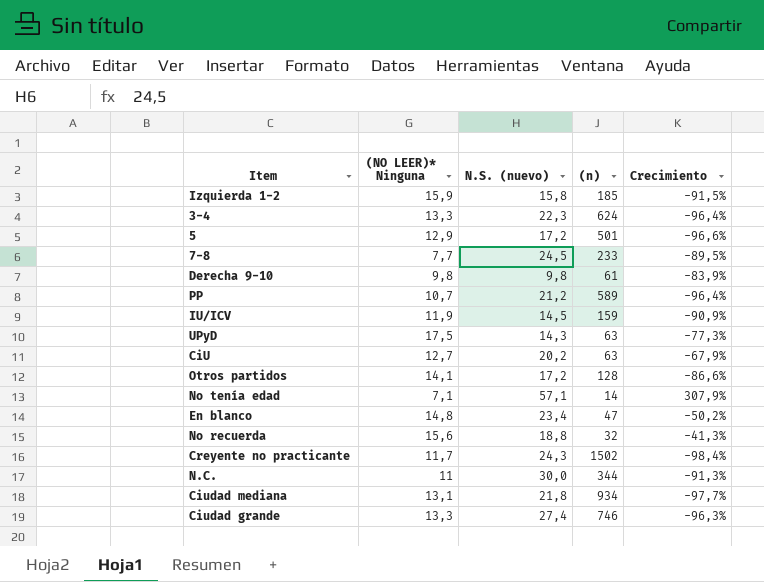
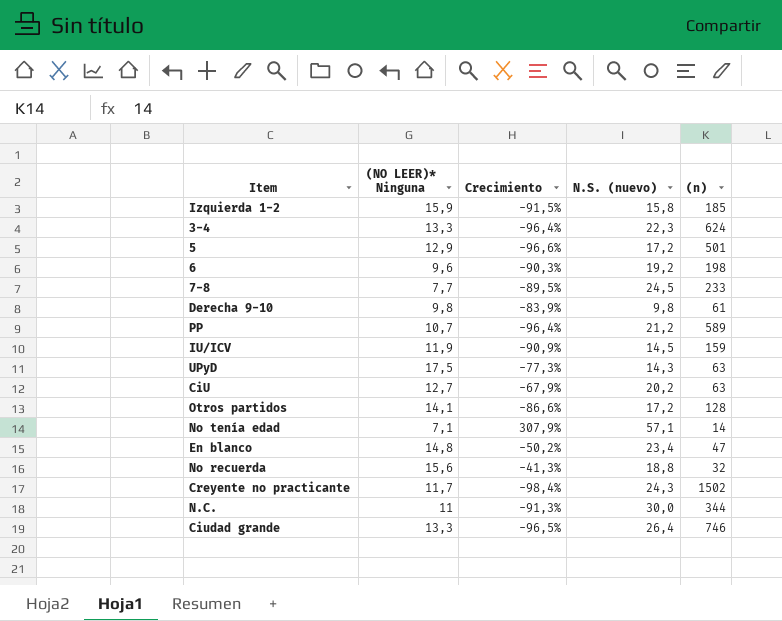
column Crecimiento | position: 5 -> 3
row Ciudad mediana: 13,1 | 21,8 | 934 | -97,7% -> none
row 6: none -> 9,6 | -90,3% | 19,2 | 198
Ciudad grande | Crecimiento: -96,3% -> -96,5%
Ciudad grande | N.S. (nuevo): 27,4 -> 26,4

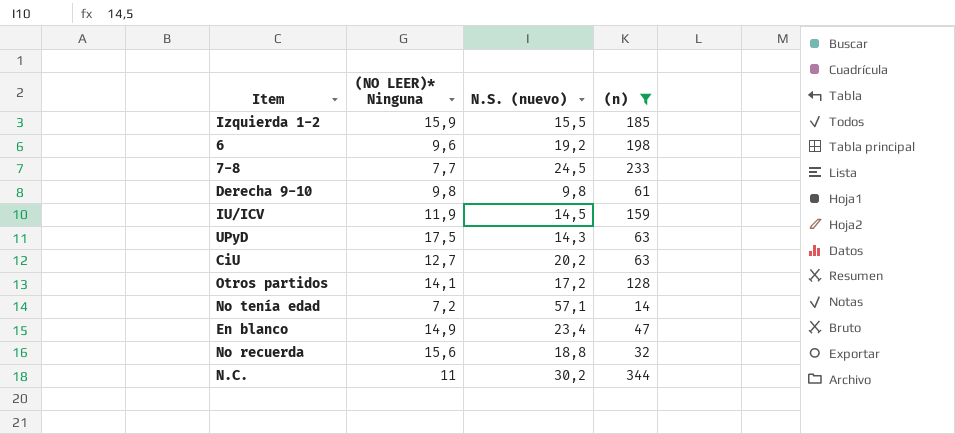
filter: none -> (n) <= 344
column Crecimiento | formula: ([N.S. (nuevo)] - [(n)]) / [(n)] -> none
Izquierda 1-2 | N.S. (nuevo): 15,8 -> 15,5
No tenía edad | (NO LEER)* Ninguna: 7,1 -> 7,2
En blanco | (NO LEER)* Ninguna: 14,8 -> 14,9
N.C. | N.S. (nuevo): 30,0 -> 30,2

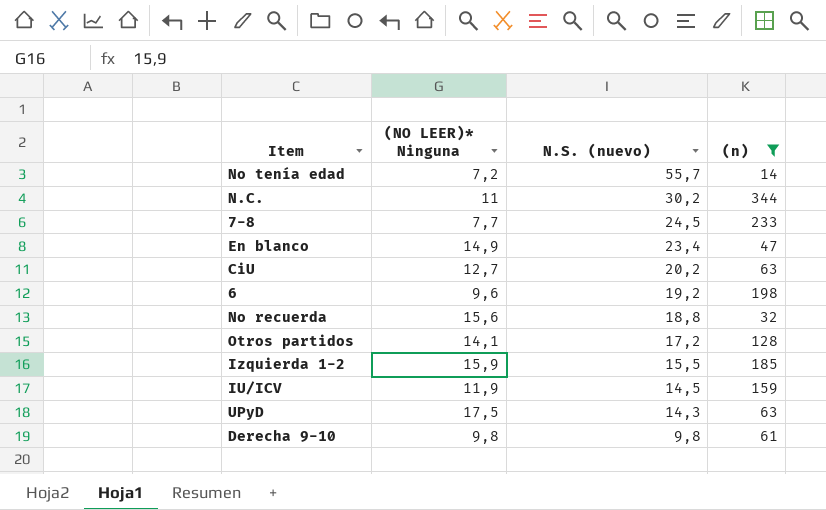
row order: none -> N.S. (nuevo) descending
No tenía edad | N.S. (nuevo): 57,1 -> 55,7

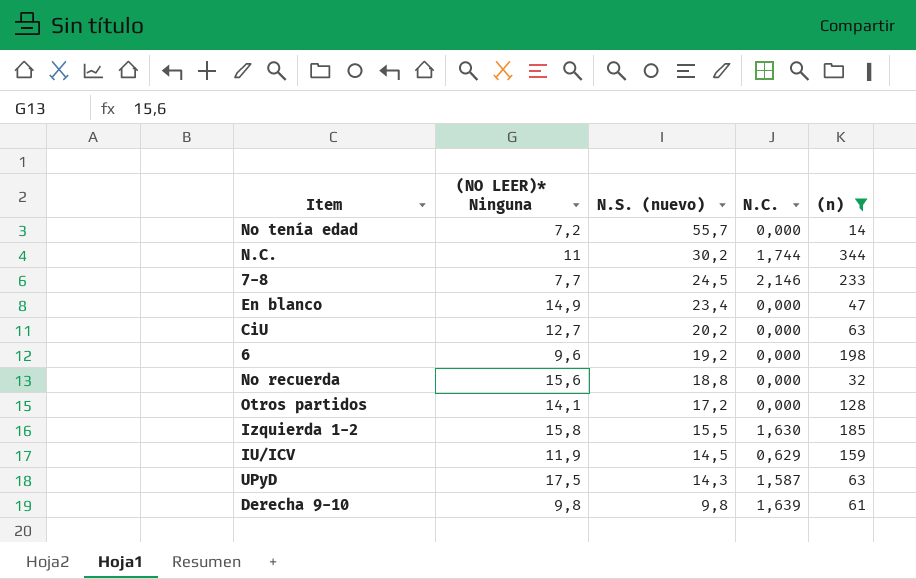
column N.C. | position: none -> 4
Izquierda 1-2 | (NO LEER)* Ninguna: 15,9 -> 15,8

